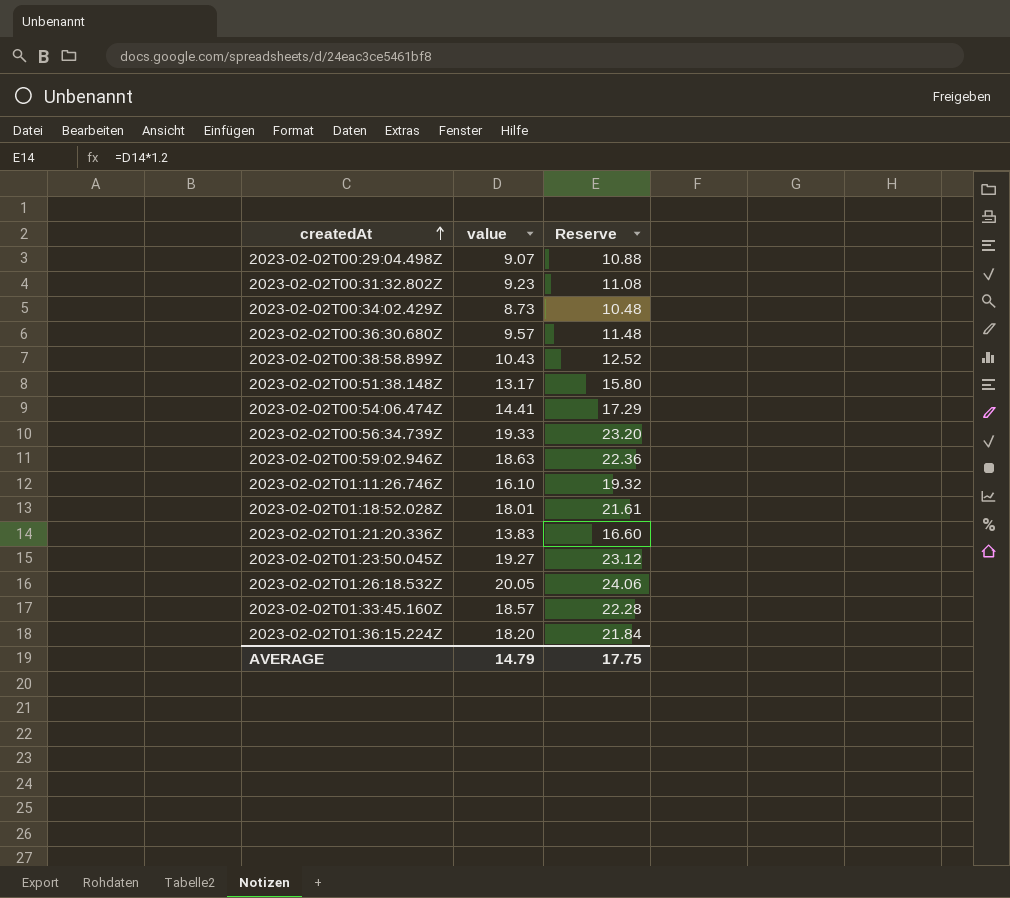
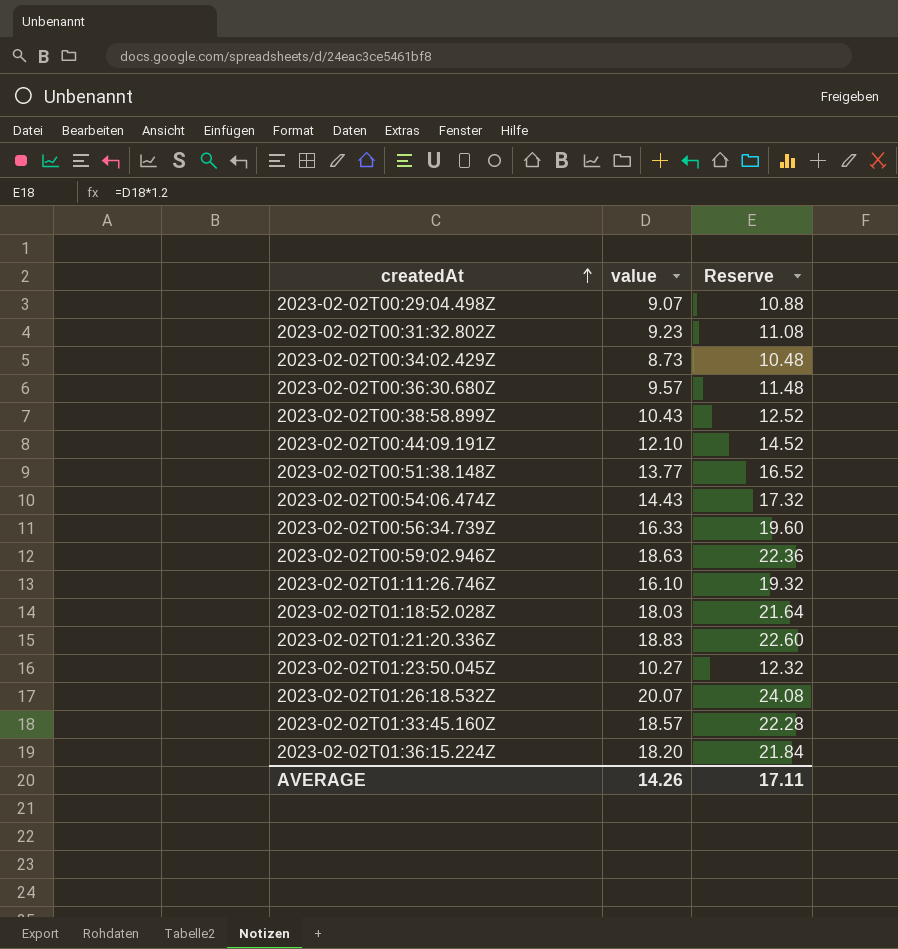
row 2023-02-02T00:44:09.191Z: none -> 12.10 | 14.52
2023-02-02T00:51:38.148Z | value: 13.17 -> 13.77
2023-02-02T00:51:38.148Z | Reserve: 15.80 -> 16.52
2023-02-02T00:54:06.474Z | value: 14.41 -> 14.43
2023-02-02T00:54:06.474Z | Reserve: 17.29 -> 17.32
2023-02-02T00:56:34.739Z | value: 19.33 -> 16.33
2023-02-02T00:56:34.739Z | Reserve: 23.20 -> 19.60
2023-02-02T01:18:52.028Z | value: 18.01 -> 18.03
2023-02-02T01:18:52.028Z | Reserve: 21.61 -> 21.64
2023-02-02T01:21:20.336Z | value: 13.83 -> 18.83
2023-02-02T01:21:20.336Z | Reserve: 16.60 -> 22.60
2023-02-02T01:23:50.045Z | value: 19.27 -> 10.27
2023-02-02T01:23:50.045Z | Reserve: 23.12 -> 12.32
2023-02-02T01:26:18.532Z | value: 20.05 -> 20.07
2023-02-02T01:26:18.532Z | Reserve: 24.06 -> 24.08
AVERAGE | value: 14.79 -> 14.26
AVERAGE | Reserve: 17.75 -> 17.11

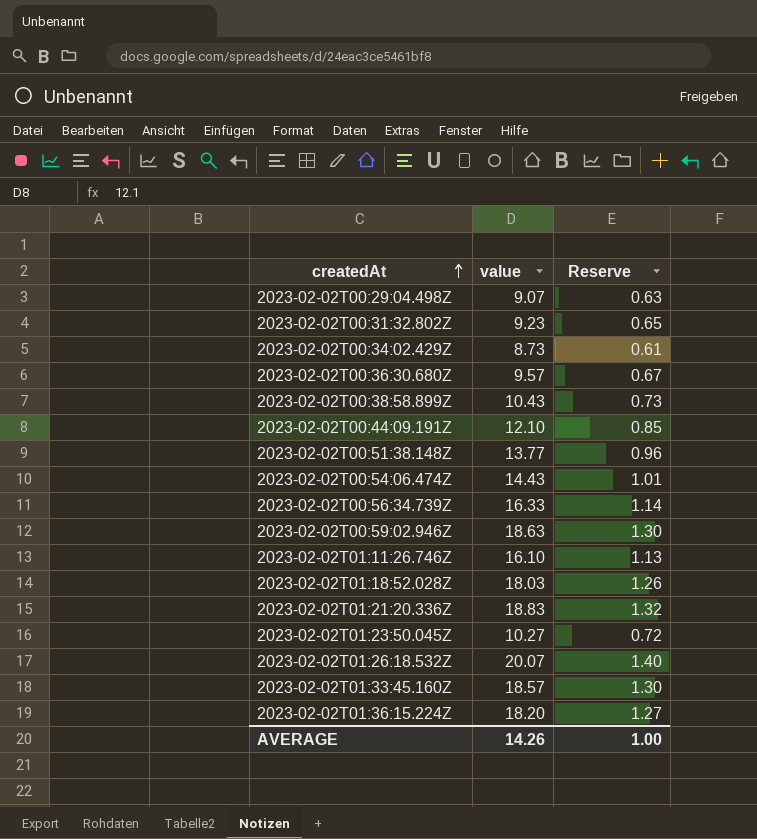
column Reserve | formula: [value] * 1.2 -> [value] * 0.07
AVERAGE | Reserve: 17.11 -> 1.00

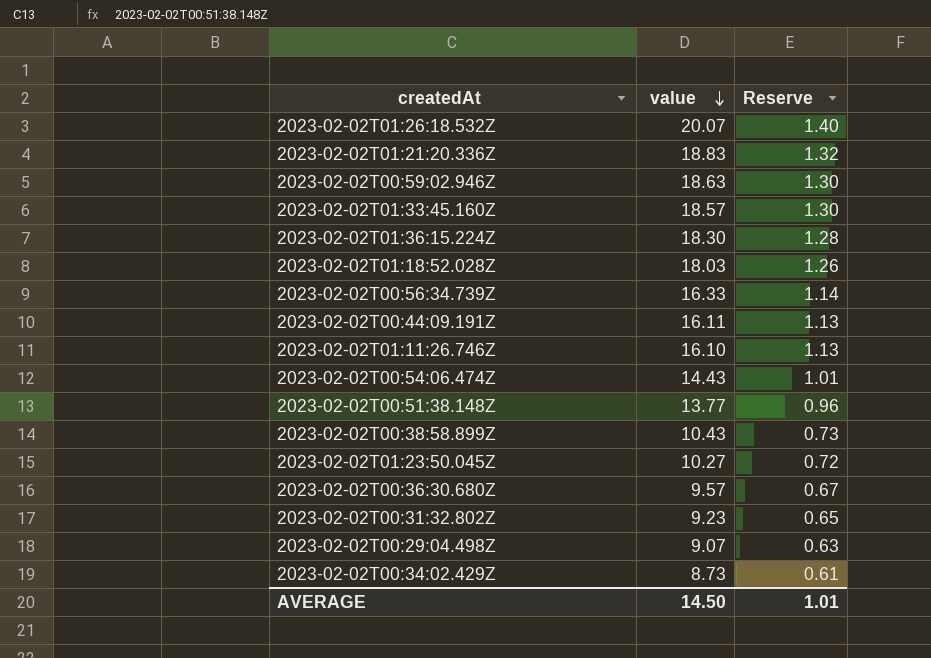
row order: createdAt ascending -> value descending
2023-02-02T01:36:15.224Z | value: 18.20 -> 18.30
2023-02-02T01:36:15.224Z | Reserve: 1.27 -> 1.28
2023-02-02T00:44:09.191Z | value: 12.10 -> 16.11
2023-02-02T00:44:09.191Z | Reserve: 0.85 -> 1.13
AVERAGE | value: 14.26 -> 14.50
AVERAGE | Reserve: 1.00 -> 1.01

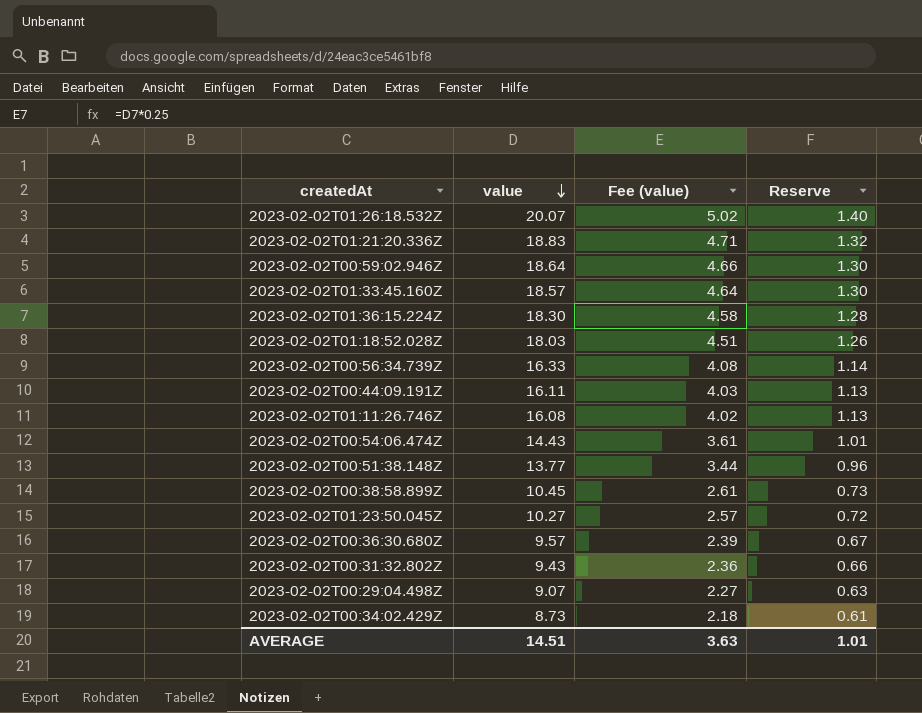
column Fee (value) | formula: none -> [value] * 0.25
2023-02-02T00:59:02.946Z | value: 18.63 -> 18.64
2023-02-02T01:11:26.746Z | value: 16.10 -> 16.08
2023-02-02T00:38:58.899Z | value: 10.43 -> 10.45
2023-02-02T00:31:32.802Z | value: 9.23 -> 9.43
2023-02-02T00:31:32.802Z | Reserve: 0.65 -> 0.66
AVERAGE | value: 14.50 -> 14.51

